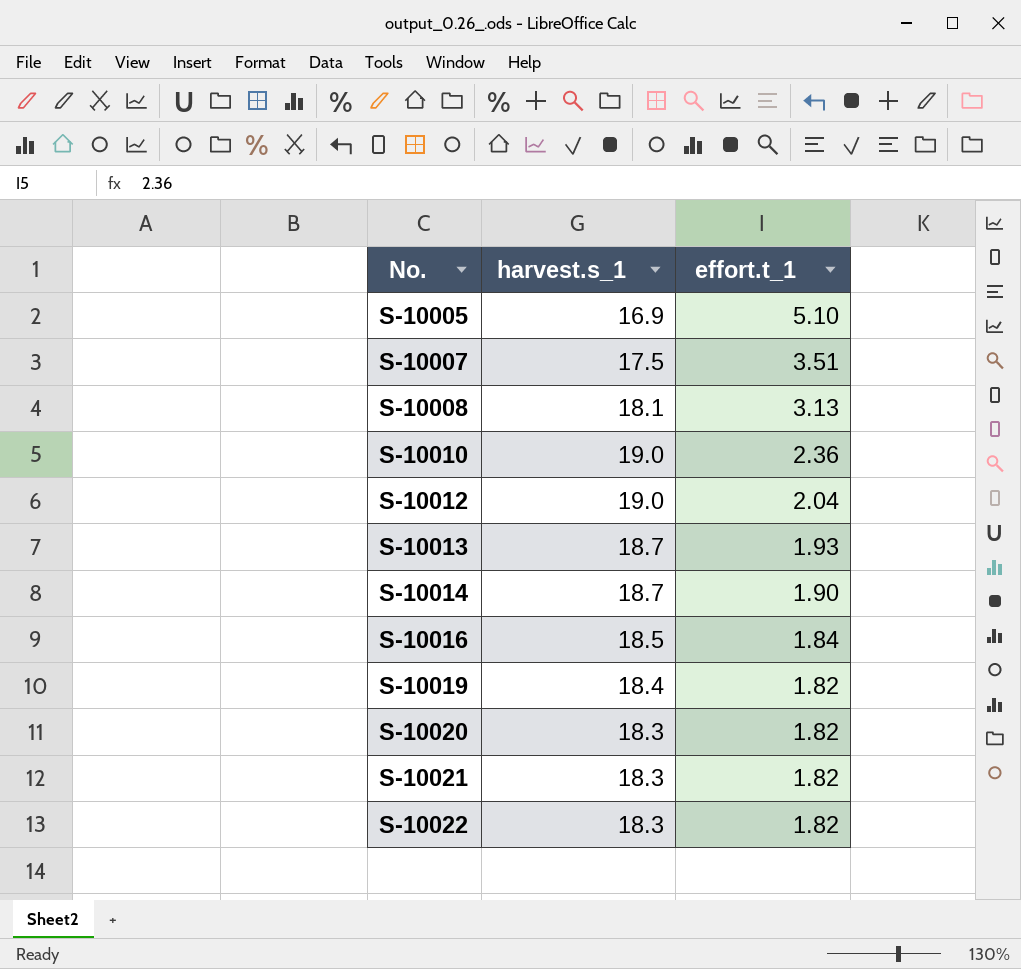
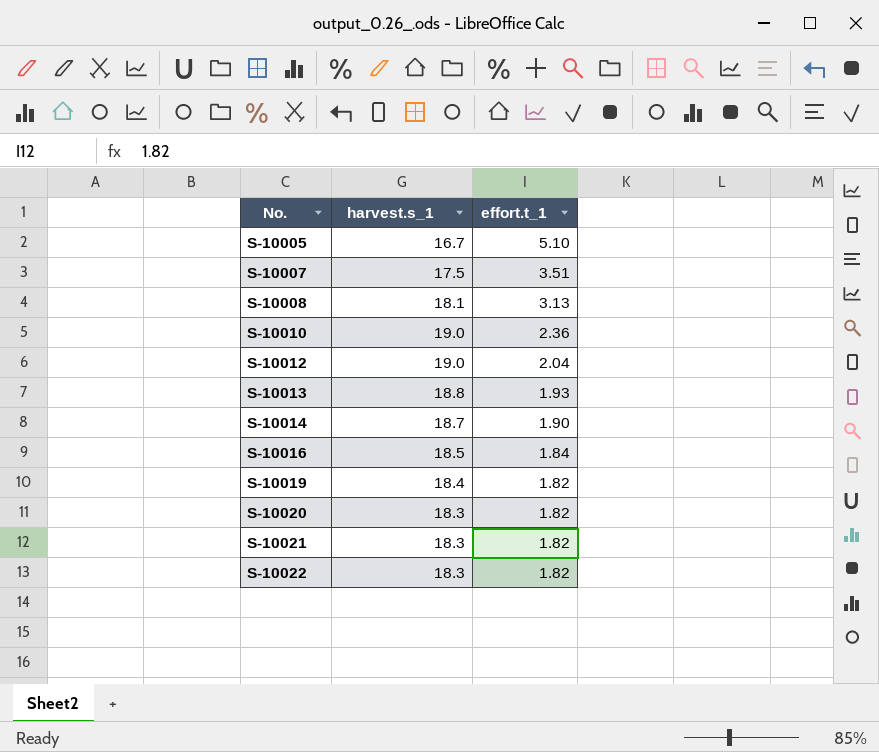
S-10005 | harvest.s_1: 16.9 -> 16.7
S-10013 | harvest.s_1: 18.7 -> 18.8

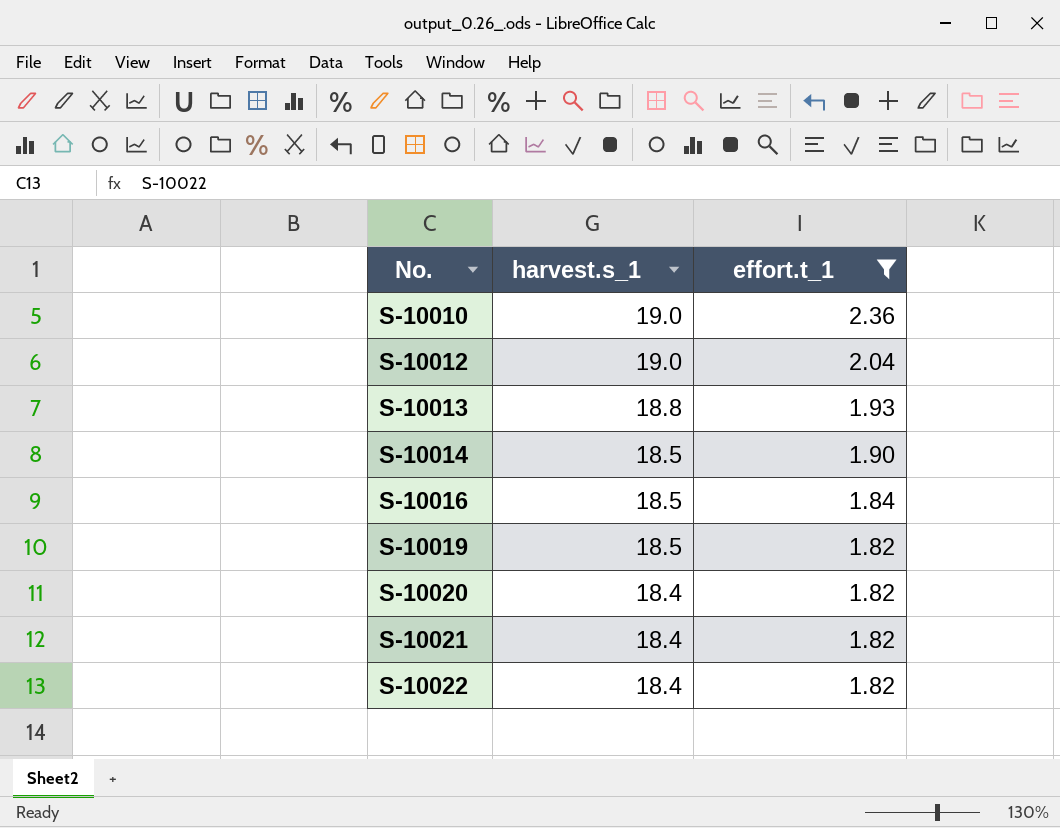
filter: none -> effort.t_1 <= 2.36
S-10014 | harvest.s_1: 18.7 -> 18.5
S-10019 | harvest.s_1: 18.4 -> 18.5
S-10020 | harvest.s_1: 18.3 -> 18.4
S-10021 | harvest.s_1: 18.3 -> 18.4
S-10022 | harvest.s_1: 18.3 -> 18.4

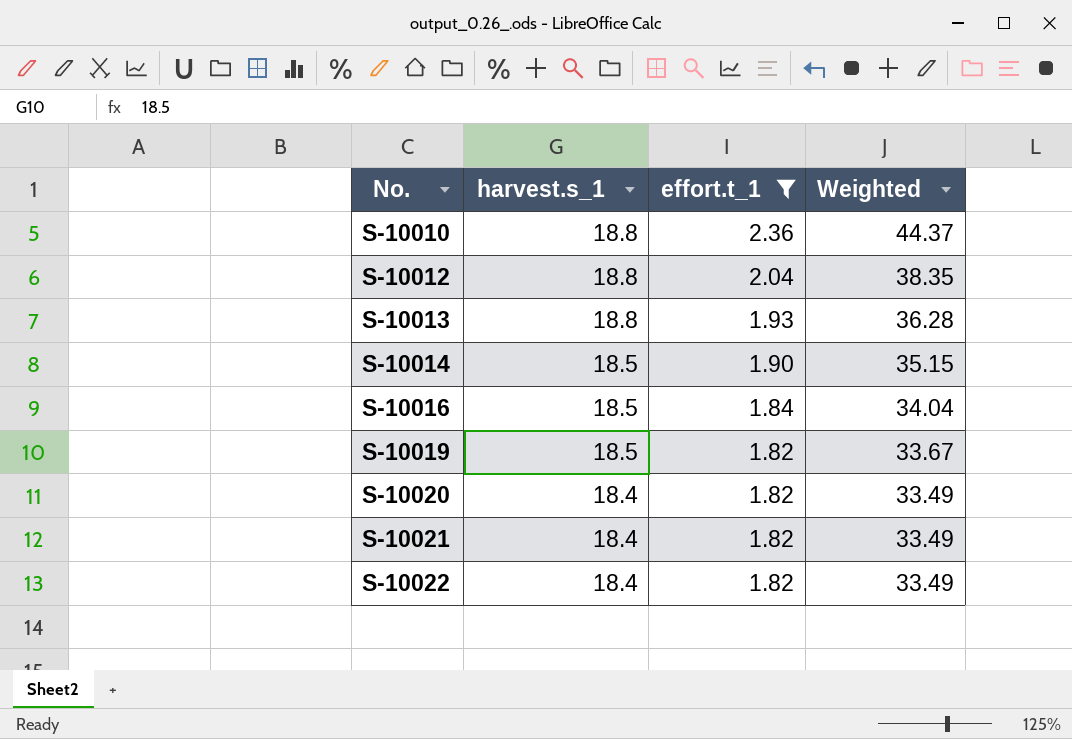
column Weighted | formula: none -> [harvest.s_1] * [effort.t_1]
S-10010 | harvest.s_1: 19.0 -> 18.8
S-10012 | harvest.s_1: 19.0 -> 18.8

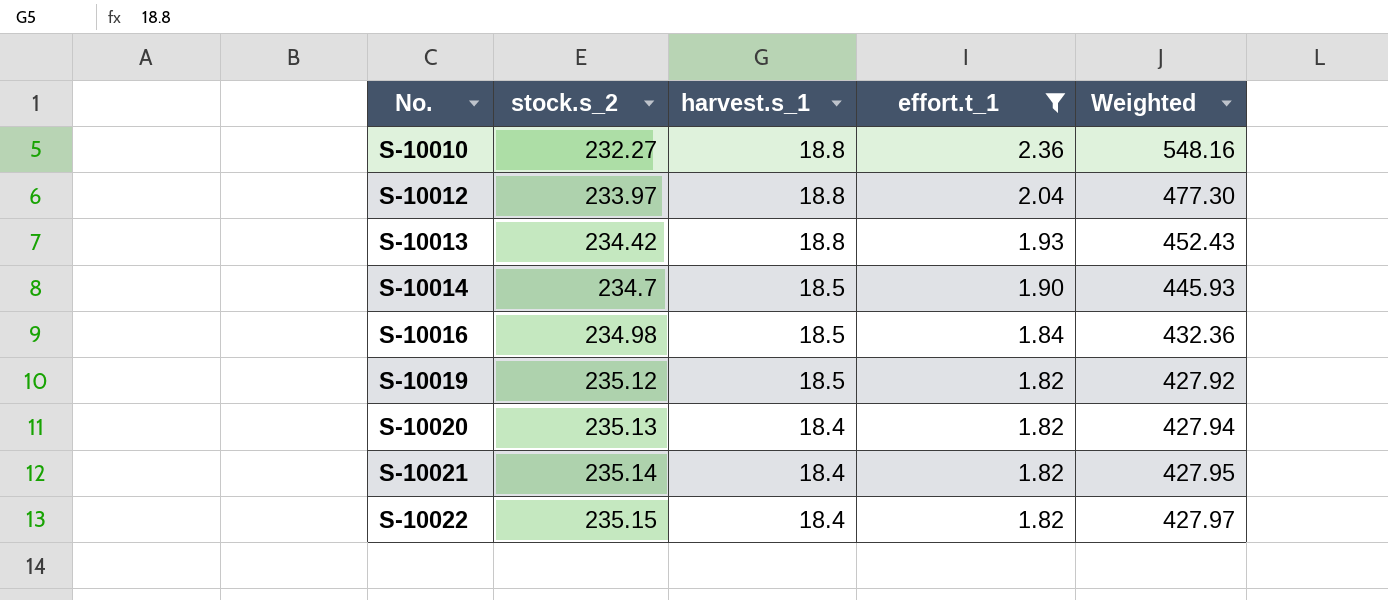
column stock.s_2 | position: none -> 2
column Weighted | formula: [harvest.s_1] * [effort.t_1] -> [stock.s_2] * [effort.t_1]

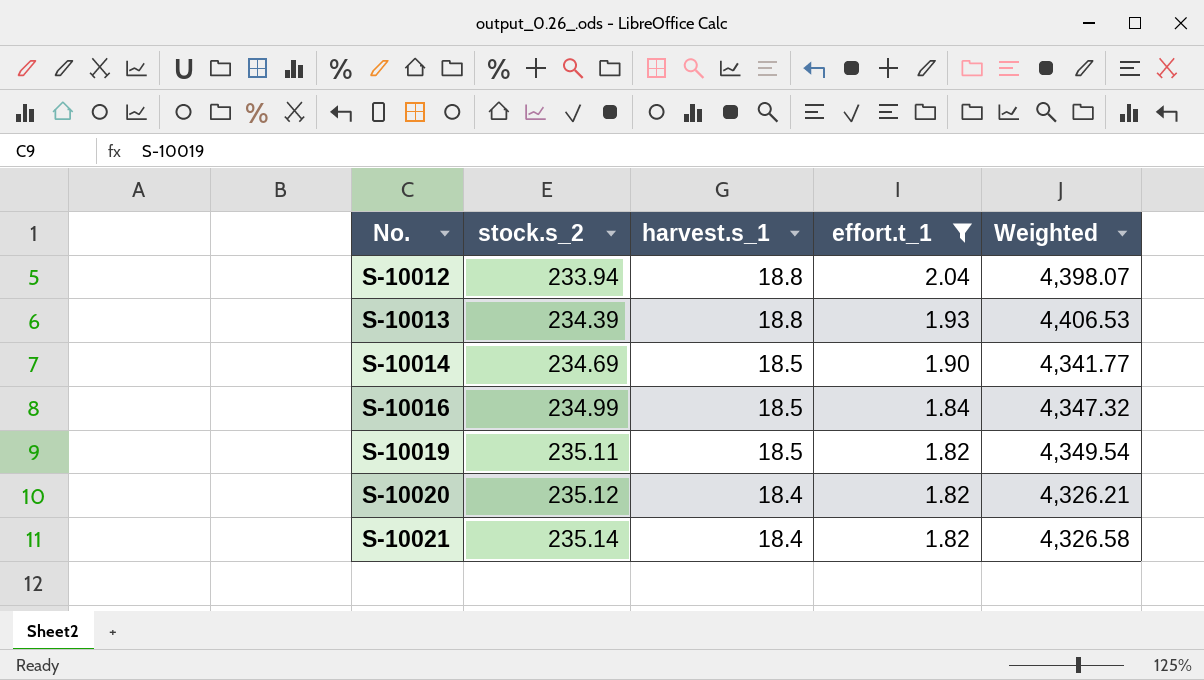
column Weighted | formula: [stock.s_2] * [effort.t_1] -> [stock.s_2] * [harvest.s_1]
row S-10010: 232.27 | 18.8 | 2.36 | 548.16 -> none
row S-10022: 235.15 | 18.4 | 1.82 | 427.97 -> none
S-10012 | stock.s_2: 233.97 -> 233.94
S-10013 | stock.s_2: 234.42 -> 234.39
S-10014 | stock.s_2: 234.7 -> 234.69
S-10016 | stock.s_2: 234.98 -> 234.99
S-10019 | stock.s_2: 235.12 -> 235.11
S-10020 | stock.s_2: 235.13 -> 235.12

